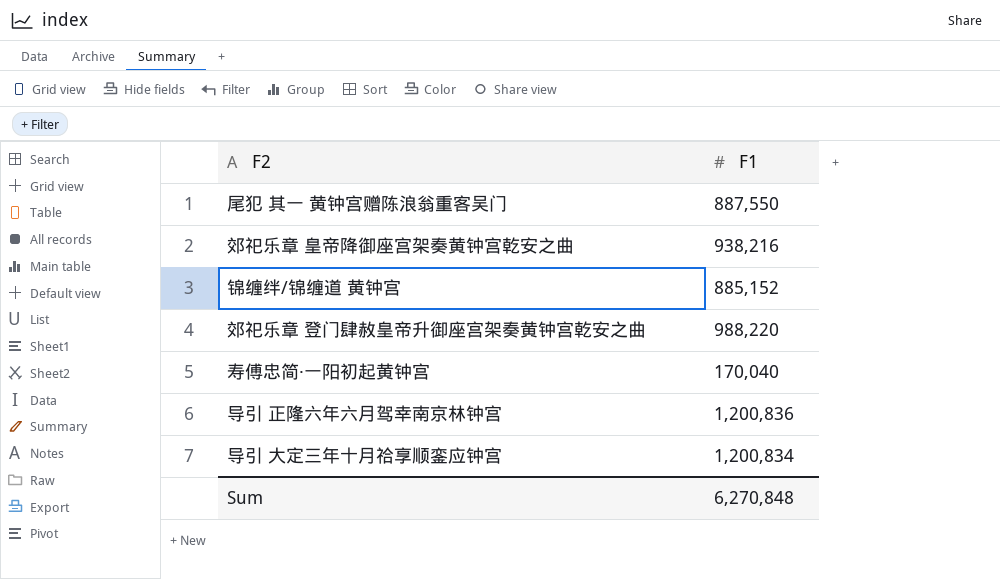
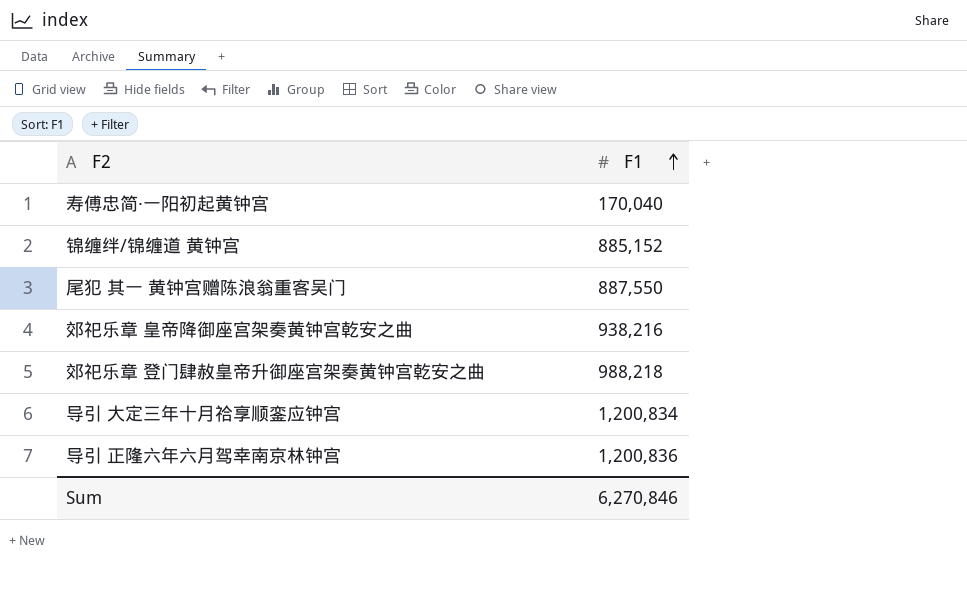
row order: none -> F1 ascending
郊祀乐章 登门肆赦皇帝升御座宫架奏黄钟宫乾安之曲 | F1: 988,220 -> 988,218
Sum | F1: 6,270,848 -> 6,270,846

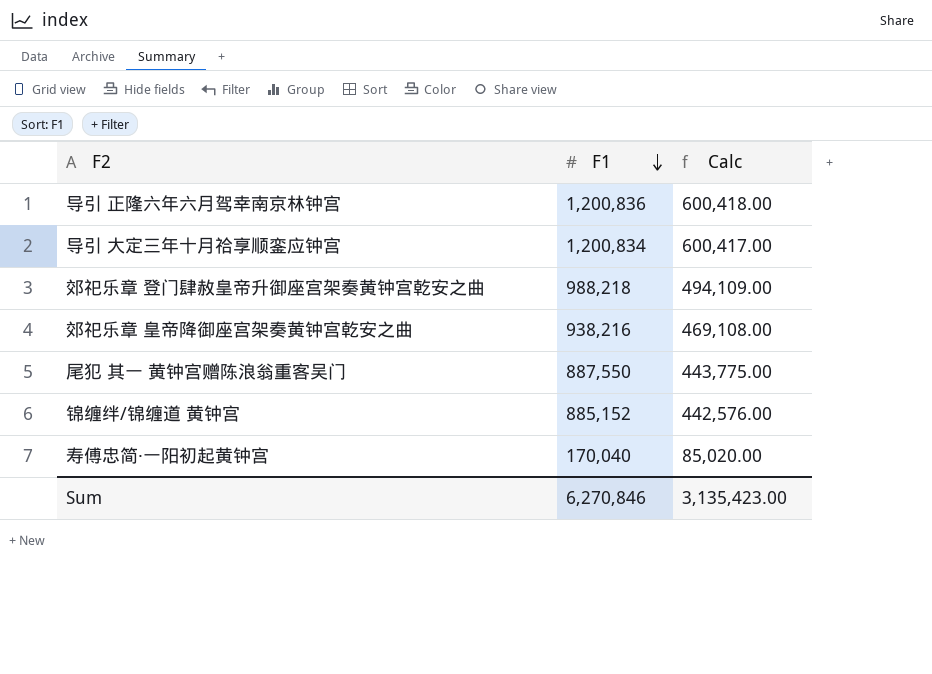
row order: F1 ascending -> F1 descending
column Calc | formula: none -> [F1] * 0.5

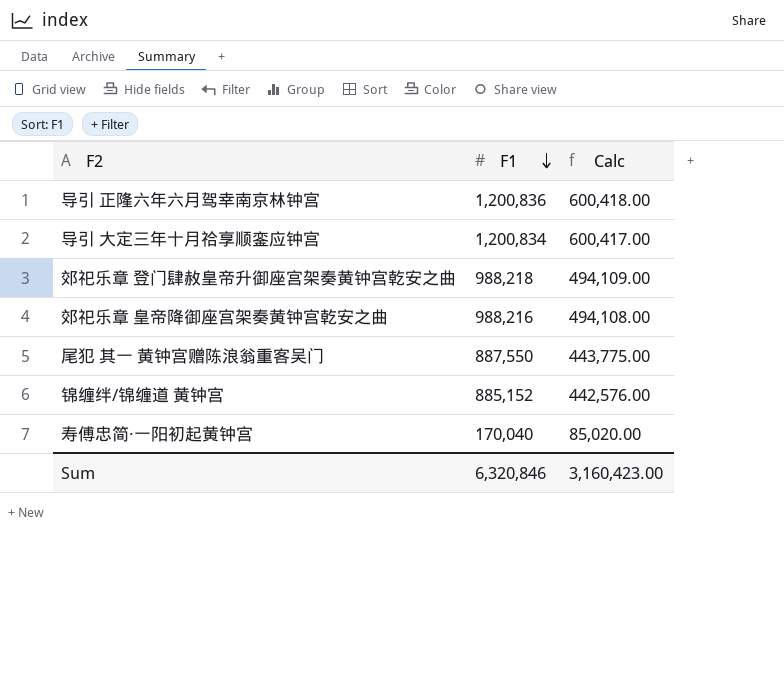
郊祀乐章 皇帝降御座宫架奏黄钟宫乾安之曲 | F1: 938,216 -> 988,216
郊祀乐章 皇帝降御座宫架奏黄钟宫乾安之曲 | Calc: 469,108.00 -> 494,108.00
Sum | F1: 6,270,846 -> 6,320,846
Sum | Calc: 3,135,423.00 -> 3,160,423.00

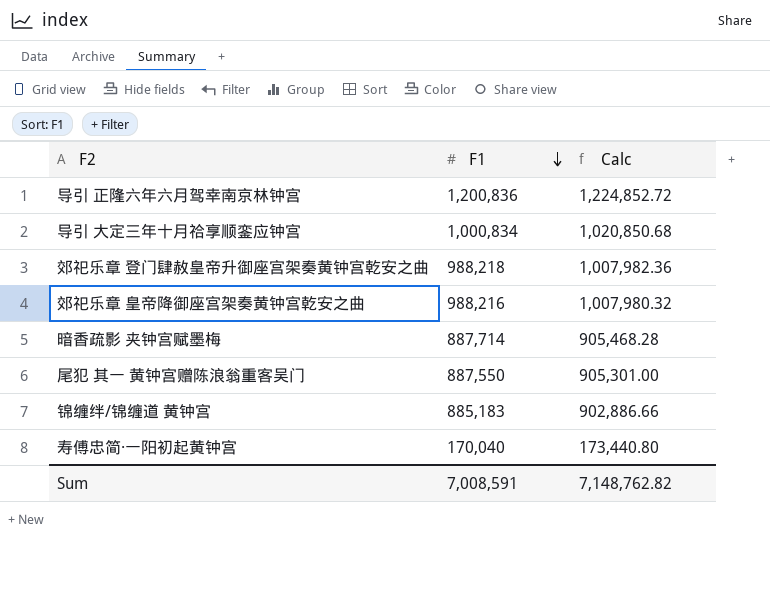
column Calc | formula: [F1] * 0.5 -> [F1] * 1.02
导引 大定三年十月祫享顺銮应钟宫 | F1: 1,200,834 -> 1,000,834
row 暗香疏影 夹钟宫赋墨梅: none -> 887,714 | 905,468.28
锦缠绊/锦缠道 黄钟宫 | F1: 885,152 -> 885,183
Sum | F1: 6,320,846 -> 7,008,591
Sum | Calc: 3,160,423.00 -> 7,148,762.82

